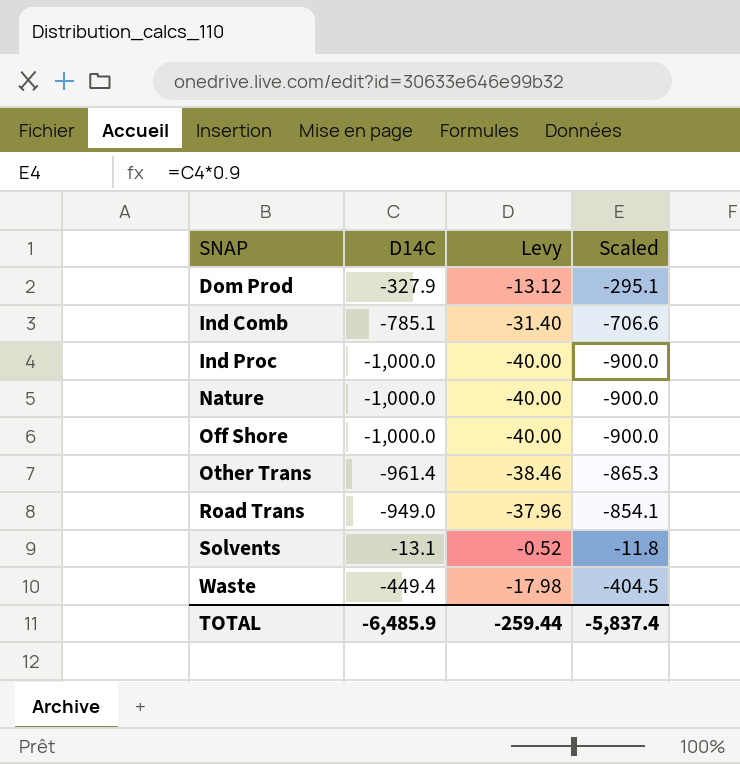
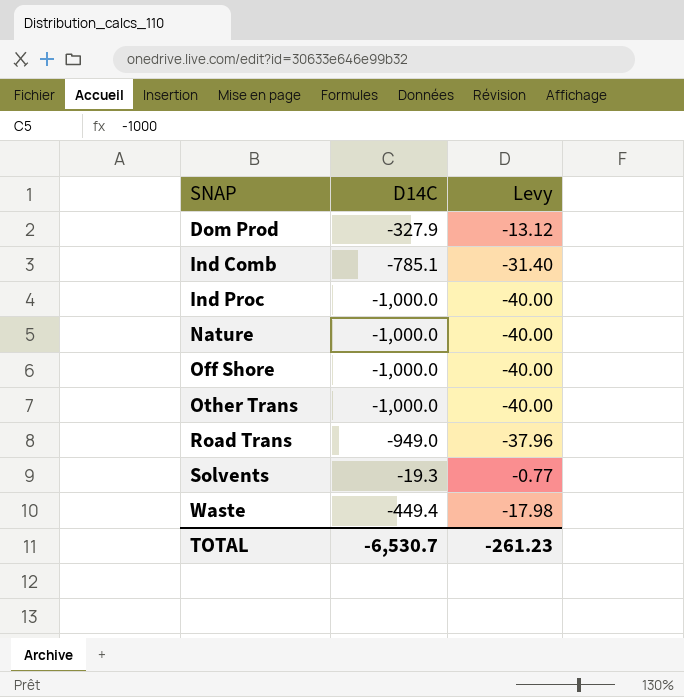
column Scaled | formula: [D14C] * 0.9 -> none
Other Trans | D14C: -961.4 -> -1,000.0
Other Trans | Levy: -38.46 -> -40.00
Solvents | D14C: -13.1 -> -19.3
Solvents | Levy: -0.52 -> -0.77
TOTAL | D14C: -6,485.9 -> -6,530.7
TOTAL | Levy: -259.44 -> -261.23

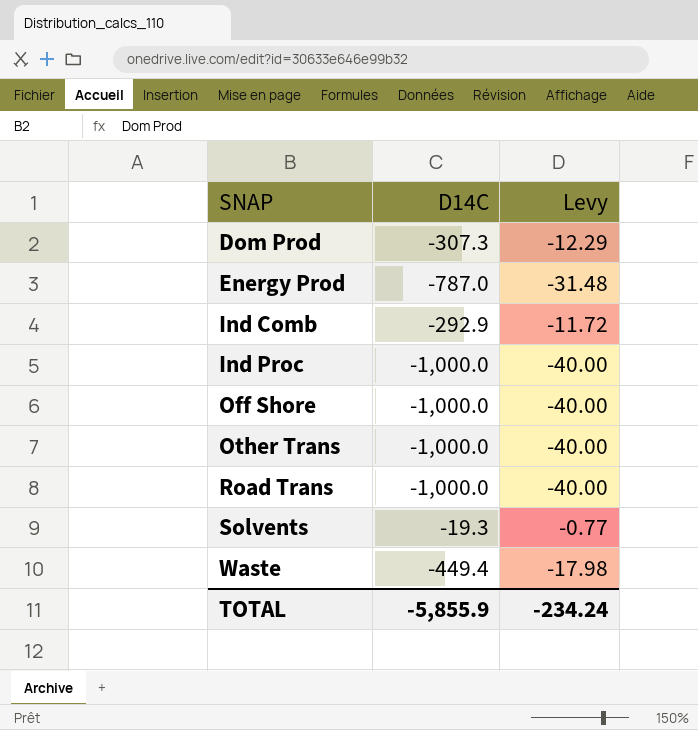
row Nature: -1,000.0 | -40.00 -> none
Dom Prod | D14C: -327.9 -> -307.3
Dom Prod | Levy: -13.12 -> -12.29
row Energy Prod: none -> -787.0 | -31.48
Ind Comb | D14C: -785.1 -> -292.9
Ind Comb | Levy: -31.40 -> -11.72
Road Trans | D14C: -949.0 -> -1,000.0
Road Trans | Levy: -37.96 -> -40.00
TOTAL | D14C: -6,530.7 -> -5,855.9
TOTAL | Levy: -261.23 -> -234.24

